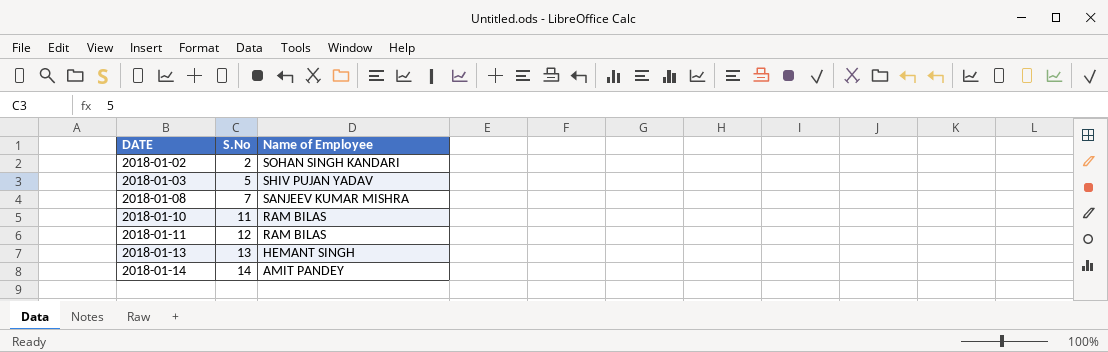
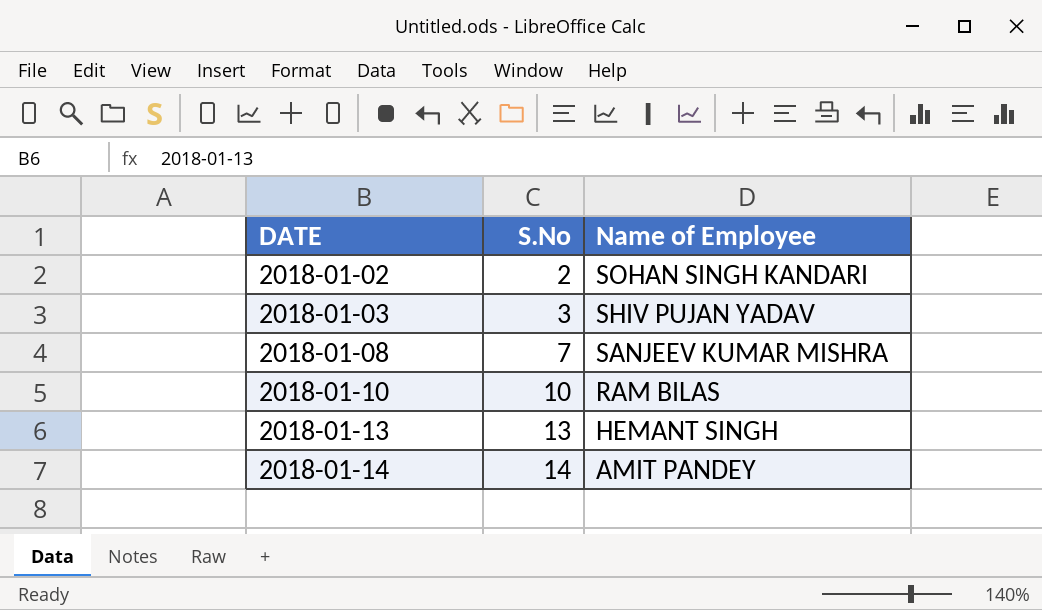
row 2018-01-11: 12 | RAM BILAS -> none
2018-01-03 | S.No: 5 -> 3
2018-01-10 | S.No: 11 -> 10

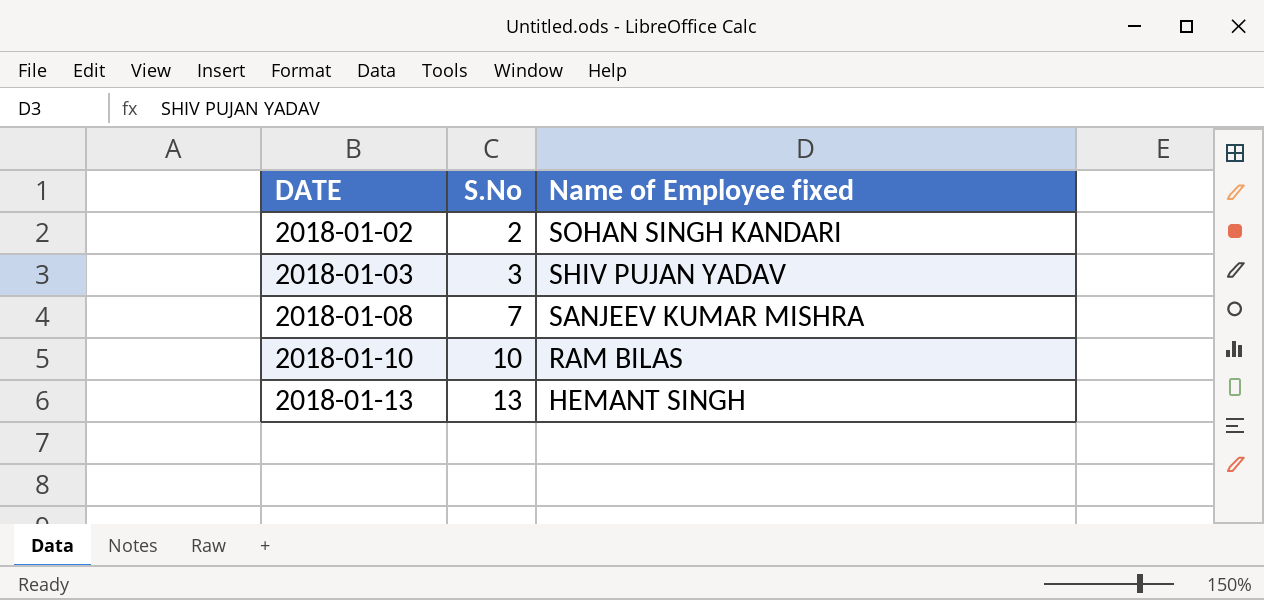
column name: Name of Employee -> Name of Employee fixed
row 2018-01-14: 14 | AMIT PANDEY -> none

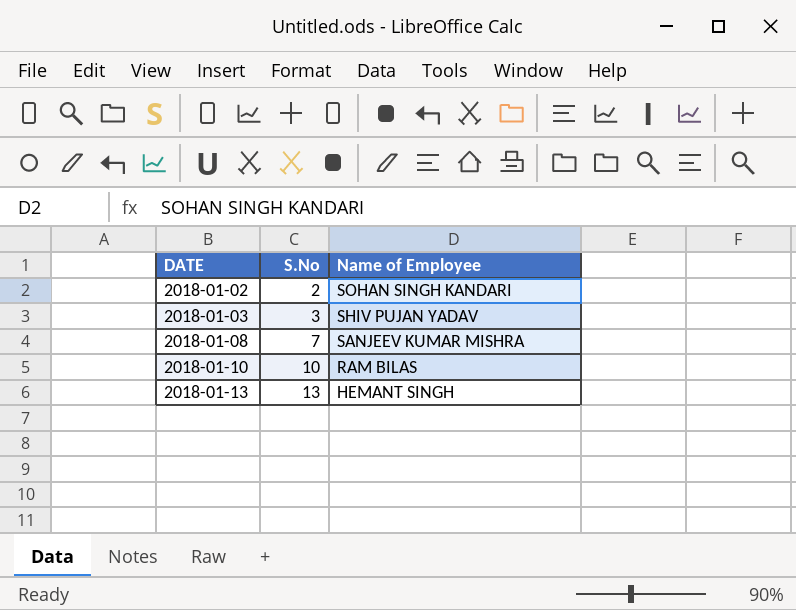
column name: Name of Employee fixed -> Name of Employee

